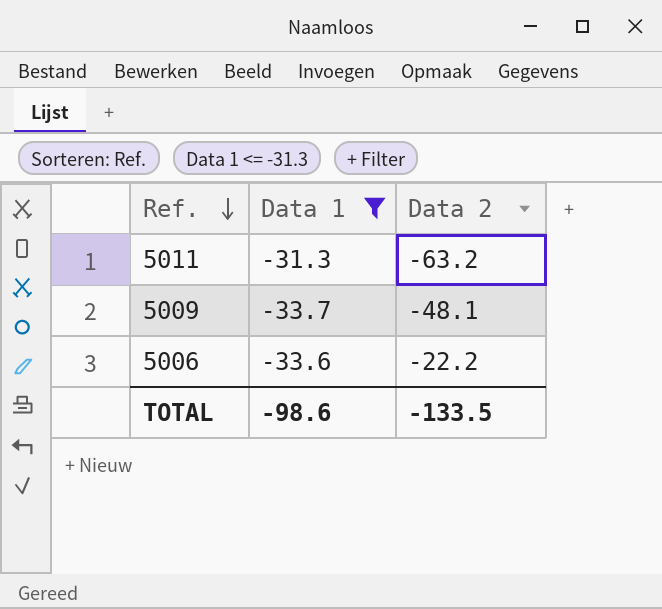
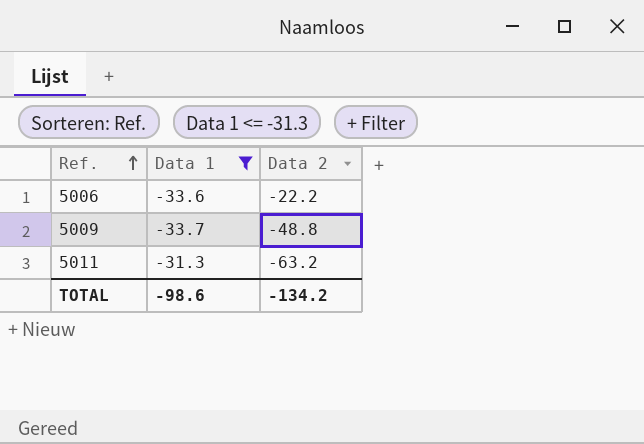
row order: Ref. descending -> Ref. ascending
5009 | Data 2: -48.1 -> -48.8
TOTAL | Data 2: -133.5 -> -134.2

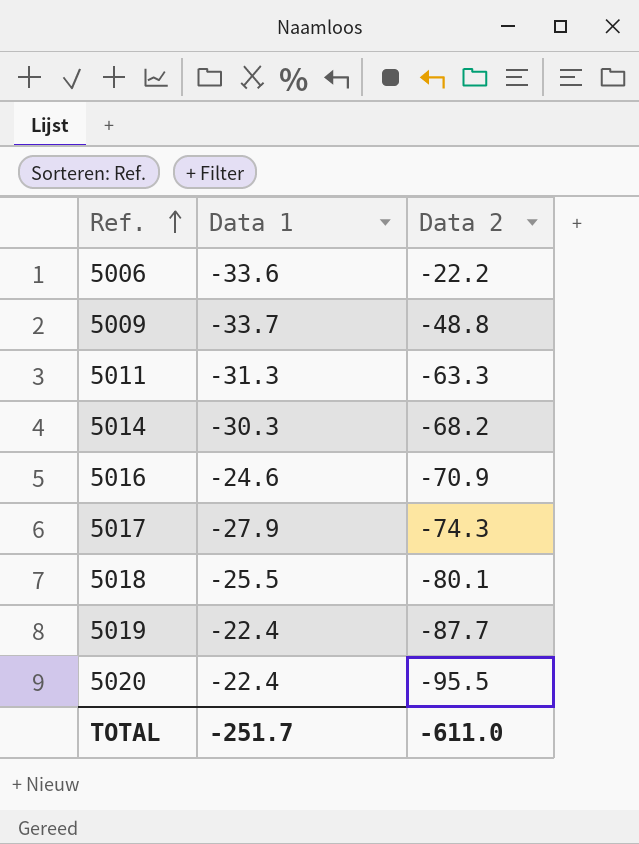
filter: Data 1 <= -31.3 -> none
5011 | Data 2: -63.2 -> -63.3
TOTAL | Data 1: -98.6 -> -251.7
TOTAL | Data 2: -134.2 -> -611.0

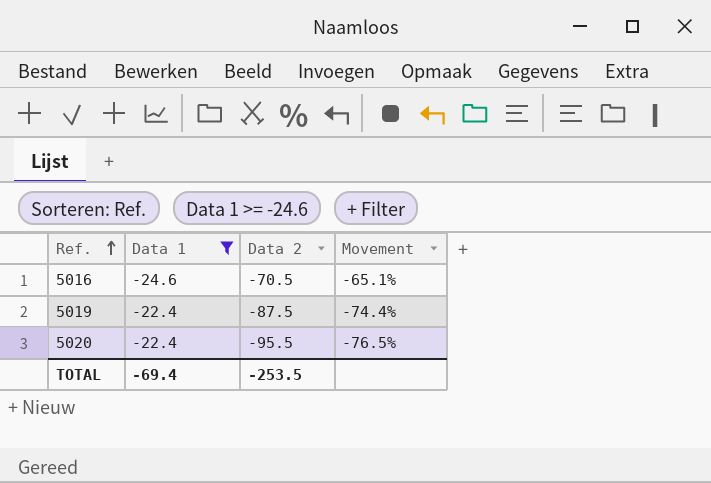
filter: none -> Data 1 >= -24.6
column Movement | formula: none -> ([Data 1] - [Data 2]) / [Data 2]
5016 | Data 2: -70.9 -> -70.5
5019 | Data 2: -87.7 -> -87.5
TOTAL | Data 1: -251.7 -> -69.4
TOTAL | Data 2: -611.0 -> -253.5

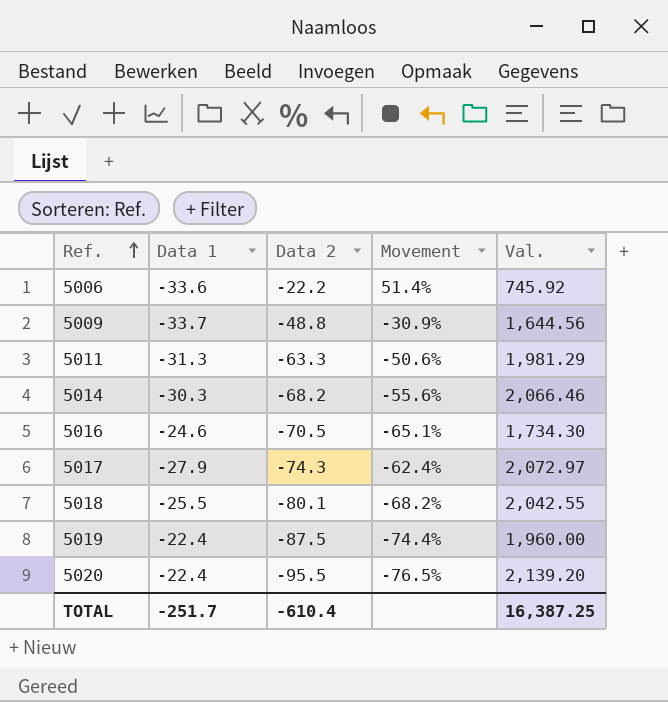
filter: Data 1 >= -24.6 -> none
column Val. | formula: none -> [Data 1] * [Data 2]
TOTAL | Data 1: -69.4 -> -251.7
TOTAL | Data 2: -253.5 -> -610.4

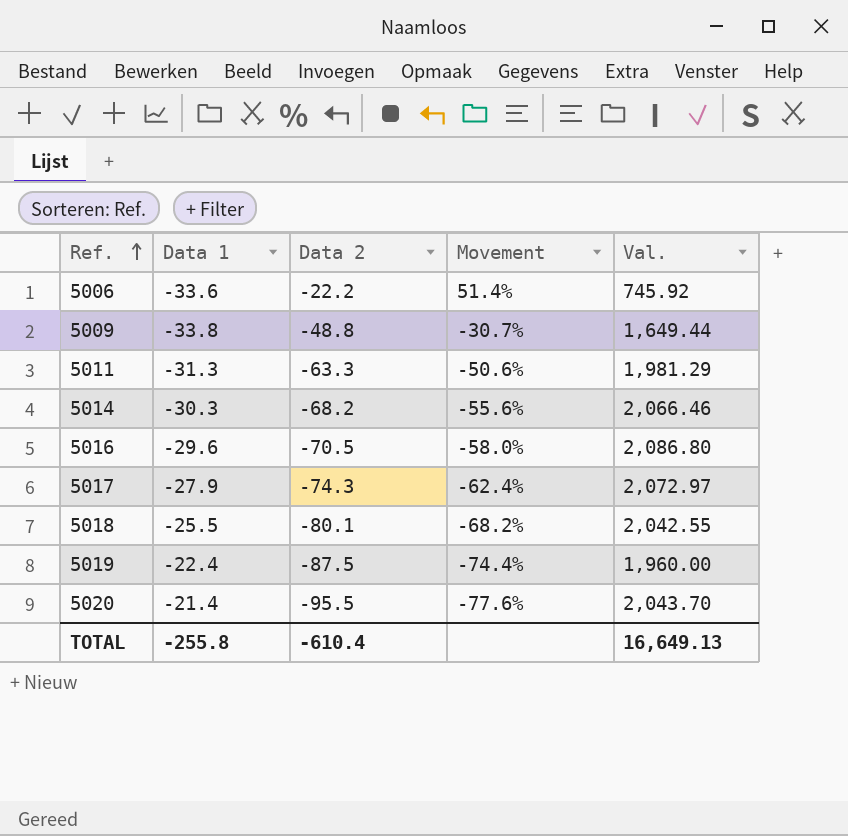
5009 | Data 1: -33.7 -> -33.8
5009 | Movement: -30.9% -> -30.7%
5009 | Val.: 1,644.56 -> 1,649.44
5016 | Data 1: -24.6 -> -29.6
5016 | Movement: -65.1% -> -58.0%
5016 | Val.: 1,734.30 -> 2,086.80
5020 | Data 1: -22.4 -> -21.4
5020 | Movement: -76.5% -> -77.6%
5020 | Val.: 2,139.20 -> 2,043.70
TOTAL | Data 1: -251.7 -> -255.8
TOTAL | Val.: 16,387.25 -> 16,649.13

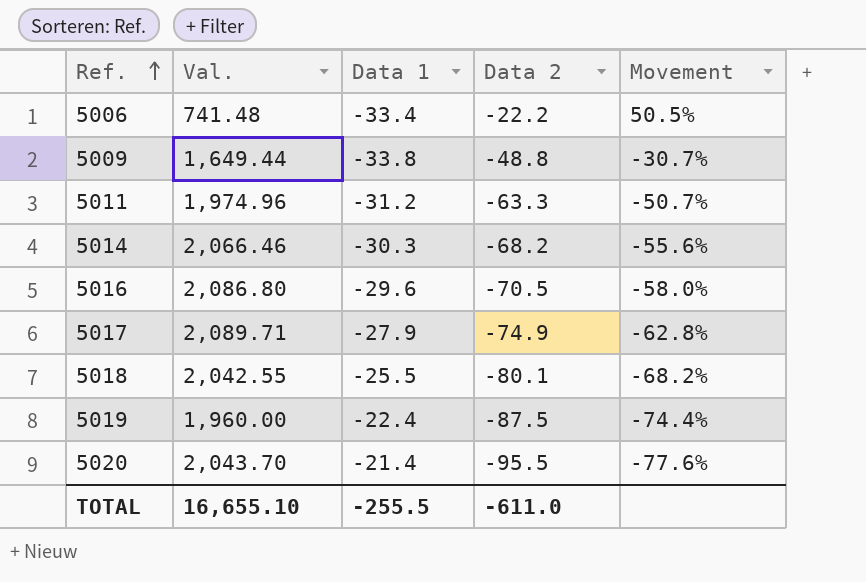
column Val. | position: 5 -> 2
5006 | Val.: 745.92 -> 741.48
5006 | Data 1: -33.6 -> -33.4
5006 | Movement: 51.4% -> 50.5%
5011 | Val.: 1,981.29 -> 1,974.96
5011 | Data 1: -31.3 -> -31.2
5011 | Movement: -50.6% -> -50.7%
5017 | Val.: 2,072.97 -> 2,089.71
5017 | Data 2: -74.3 -> -74.9
5017 | Movement: -62.4% -> -62.8%
TOTAL | Val.: 16,649.13 -> 16,655.10
TOTAL | Data 1: -255.8 -> -255.5
TOTAL | Data 2: -610.4 -> -611.0

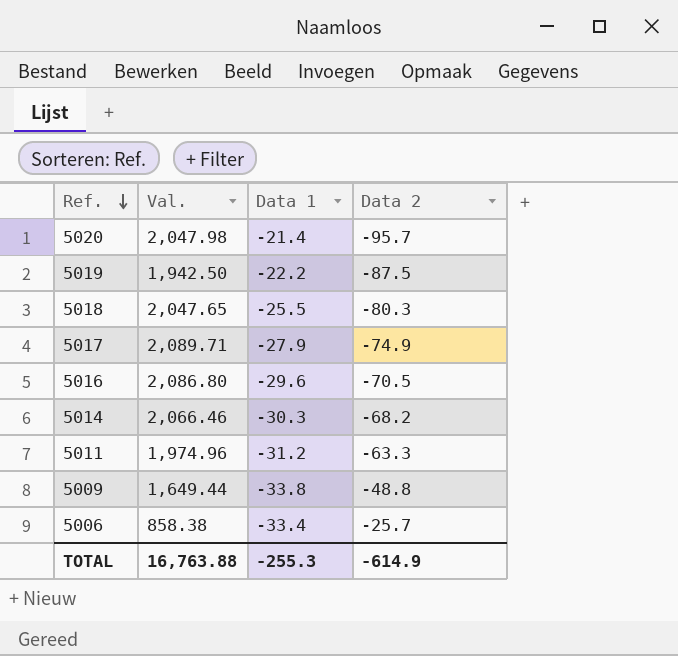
row order: Ref. ascending -> Ref. descending
column Movement | formula: ([Data 1] - [Data 2]) / [Data 2] -> none
5020 | Val.: 2,043.70 -> 2,047.98
5020 | Data 2: -95.5 -> -95.7
5019 | Val.: 1,960.00 -> 1,942.50
5019 | Data 1: -22.4 -> -22.2
5018 | Val.: 2,042.55 -> 2,047.65
5018 | Data 2: -80.1 -> -80.3
5006 | Val.: 741.48 -> 858.38
5006 | Data 2: -22.2 -> -25.7
TOTAL | Val.: 16,655.10 -> 16,763.88
TOTAL | Data 1: -255.5 -> -255.3
TOTAL | Data 2: -611.0 -> -614.9

